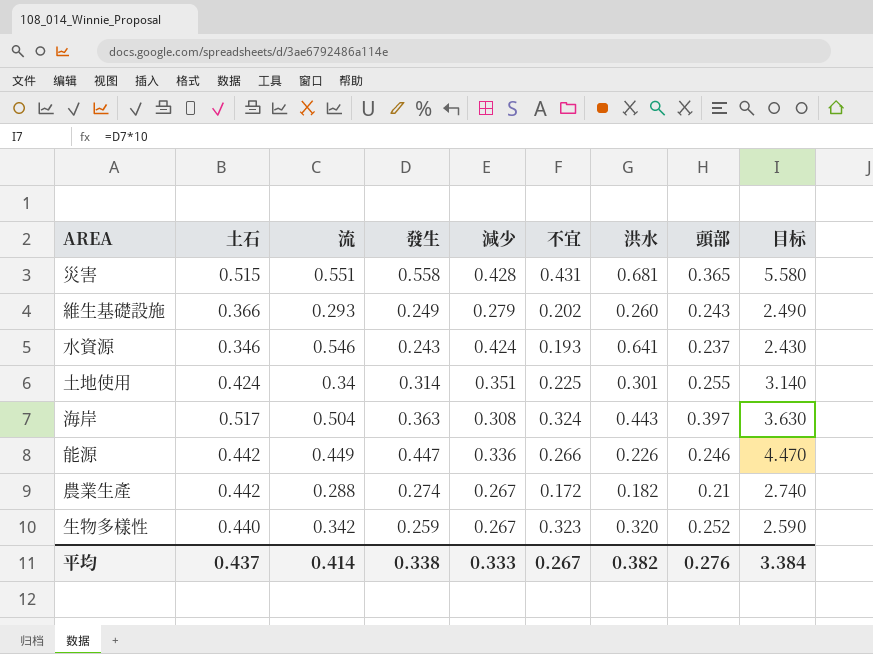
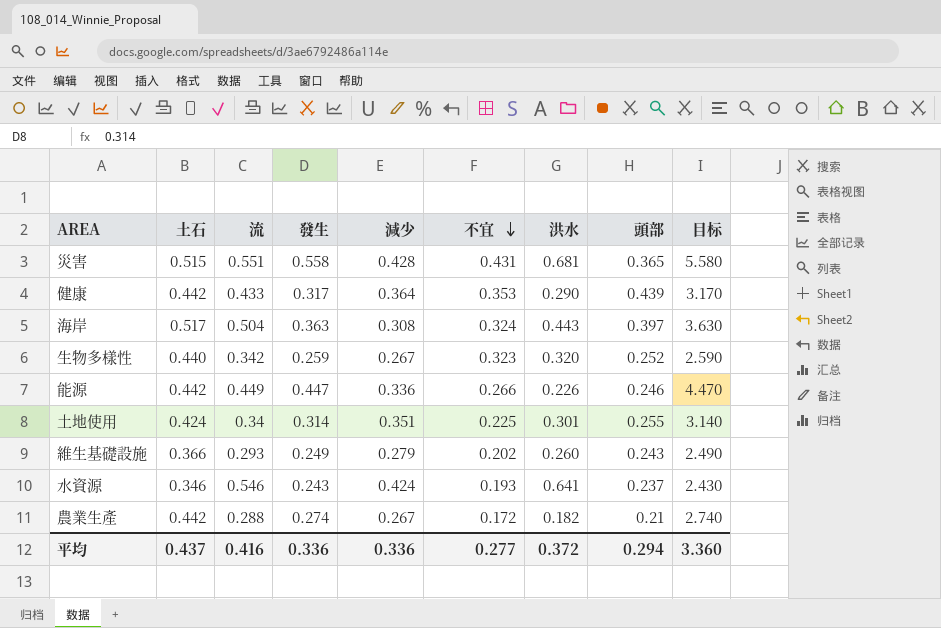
row order: none -> 不宜 descending
row 健康: none -> 0.442 | 0.433 | 0.317 | 0.364 | 0.353 | 0.290 | 0.439 | 3.170
平均 | 流: 0.414 -> 0.416
平均 | 發生: 0.338 -> 0.336
平均 | 減少: 0.333 -> 0.336
平均 | 不宜: 0.267 -> 0.277
平均 | 洪水: 0.382 -> 0.372
平均 | 頭部: 0.276 -> 0.294
平均 | 目标: 3.384 -> 3.360

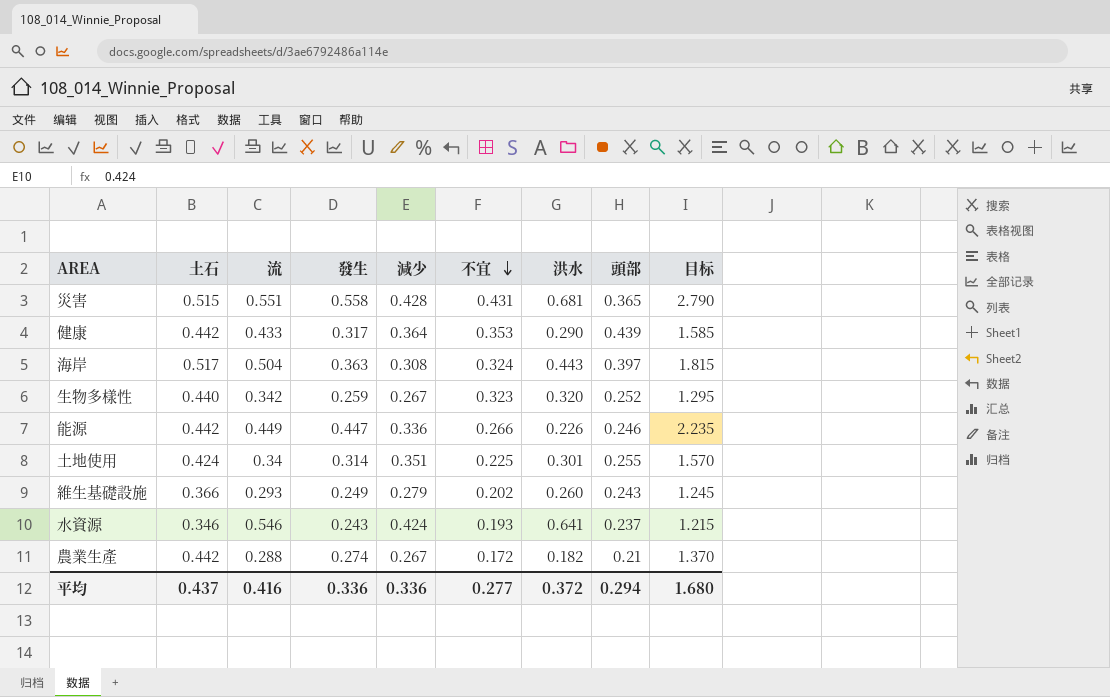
column 目标 | formula: [發生] * 10 -> [發生] * 5
平均 | 目标: 3.360 -> 1.680

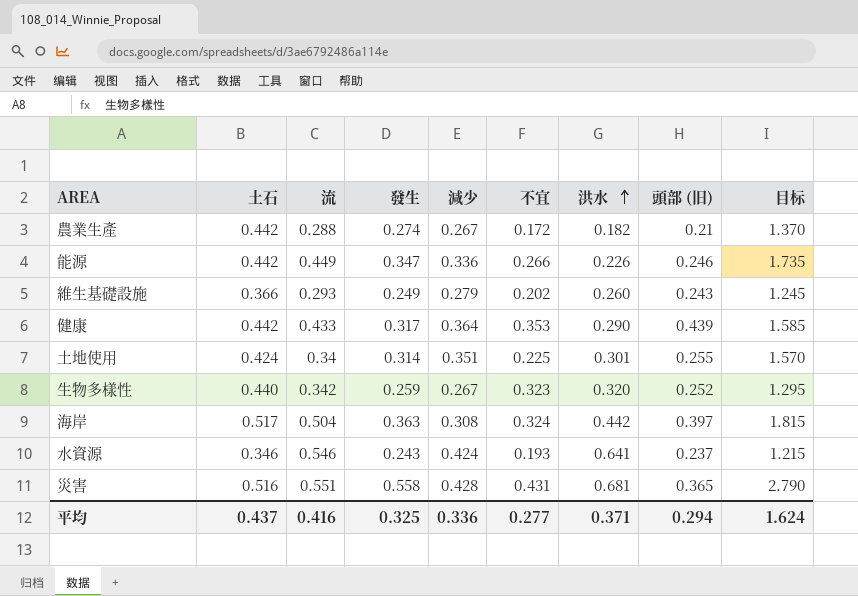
row order: 不宜 descending -> 洪水 ascending
column name: 頭部 -> 頭部 (旧)
能源 | 發生: 0.447 -> 0.347
能源 | 目标: 2.235 -> 1.735
海岸 | 洪水: 0.443 -> 0.442
災害 | 土石: 0.515 -> 0.516
平均 | 發生: 0.336 -> 0.325
平均 | 洪水: 0.372 -> 0.371
平均 | 目标: 1.680 -> 1.624

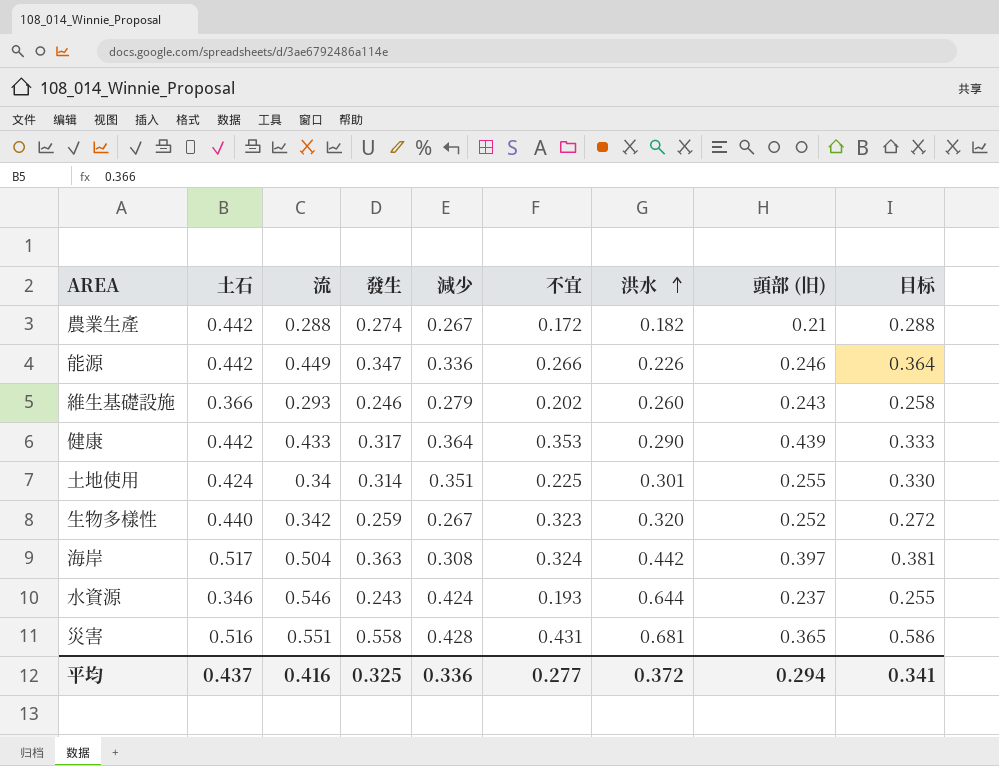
column 目标 | formula: [發生] * 5 -> [發生] * 1.05
維生基礎設施 | 發生: 0.249 -> 0.246
水資源 | 洪水: 0.641 -> 0.644
平均 | 洪水: 0.371 -> 0.372
平均 | 目标: 1.624 -> 0.341

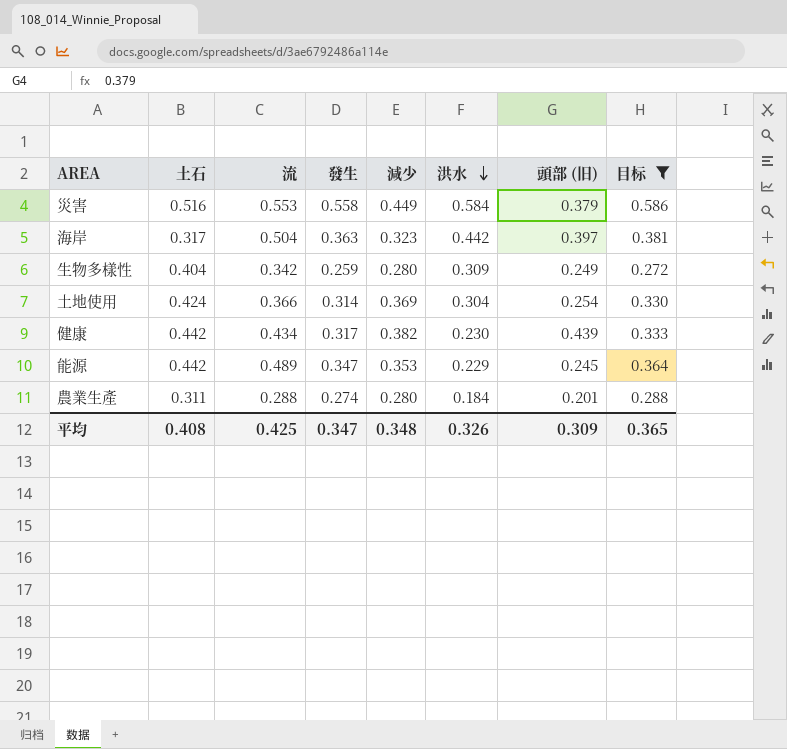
filter: none -> 目标 >= 0.272
row order: 洪水 ascending -> 洪水 descending
column 不宜 | position: 6 -> none
災害 | 流: 0.551 -> 0.553
災害 | 減少: 0.428 -> 0.449
災害 | 洪水: 0.681 -> 0.584
災害 | 頭部 (旧): 0.365 -> 0.379
海岸 | 土石: 0.517 -> 0.317
海岸 | 減少: 0.308 -> 0.323
生物多樣性 | 土石: 0.440 -> 0.404
生物多樣性 | 減少: 0.267 -> 0.280
生物多樣性 | 洪水: 0.320 -> 0.309
生物多樣性 | 頭部 (旧): 0.252 -> 0.249
土地使用 | 流: 0.34 -> 0.366
土地使用 | 減少: 0.351 -> 0.369
土地使用 | 洪水: 0.301 -> 0.304
土地使用 | 頭部 (旧): 0.255 -> 0.254
健康 | 流: 0.433 -> 0.434
健康 | 減少: 0.364 -> 0.382
健康 | 洪水: 0.290 -> 0.230
能源 | 流: 0.449 -> 0.489
能源 | 減少: 0.336 -> 0.353
能源 | 洪水: 0.226 -> 0.229
能源 | 頭部 (旧): 0.246 -> 0.245
農業生產 | 土石: 0.442 -> 0.311
農業生產 | 減少: 0.267 -> 0.280
農業生產 | 洪水: 0.182 -> 0.184
農業生產 | 頭部 (旧): 0.21 -> 0.201
平均 | 土石: 0.437 -> 0.408
平均 | 流: 0.416 -> 0.425
平均 | 發生: 0.325 -> 0.347
平均 | 減少: 0.336 -> 0.348
平均 | 洪水: 0.372 -> 0.326
平均 | 頭部 (旧): 0.294 -> 0.309
平均 | 目标: 0.341 -> 0.365

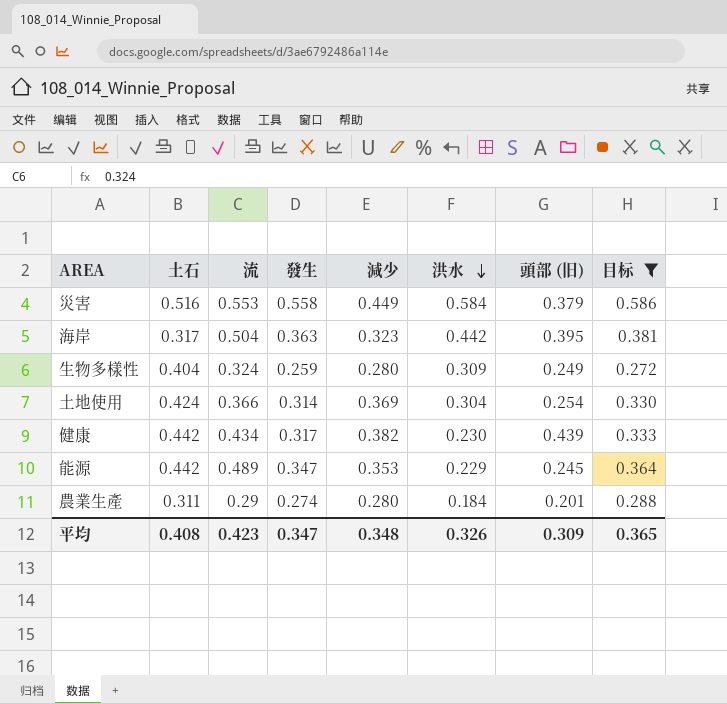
海岸 | 頭部 (旧): 0.397 -> 0.395
生物多樣性 | 流: 0.342 -> 0.324
農業生產 | 流: 0.288 -> 0.29
平均 | 流: 0.425 -> 0.423

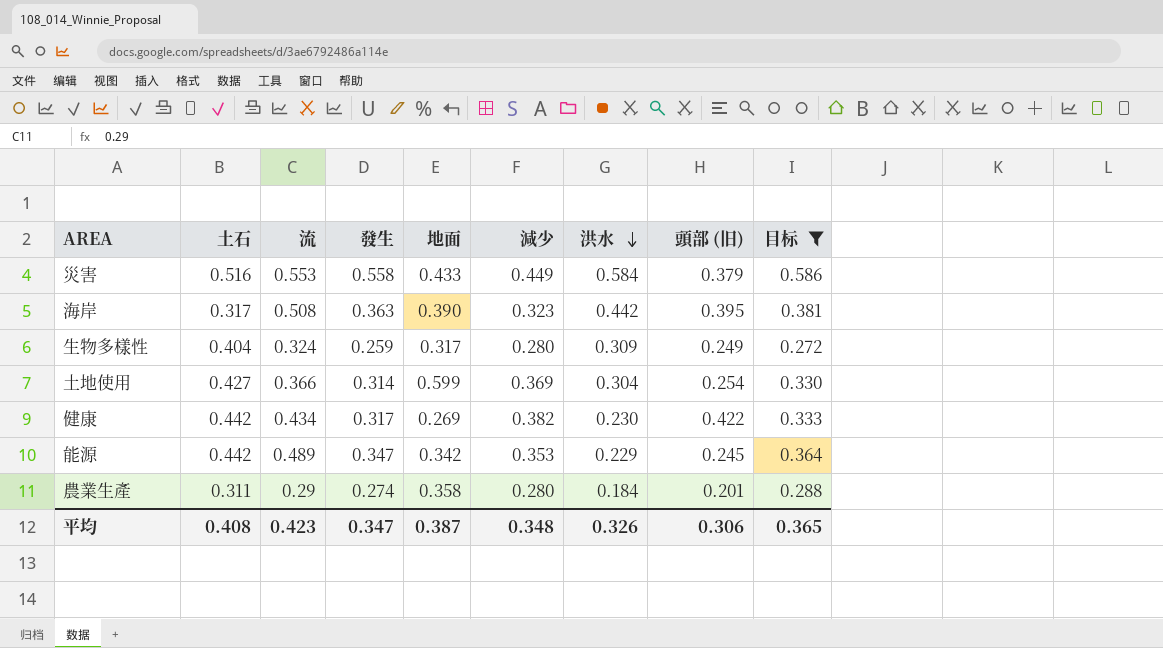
column 地面 | position: none -> 5
海岸 | 流: 0.504 -> 0.508
土地使用 | 土石: 0.424 -> 0.427
健康 | 頭部 (旧): 0.439 -> 0.422
平均 | 頭部 (旧): 0.309 -> 0.306

